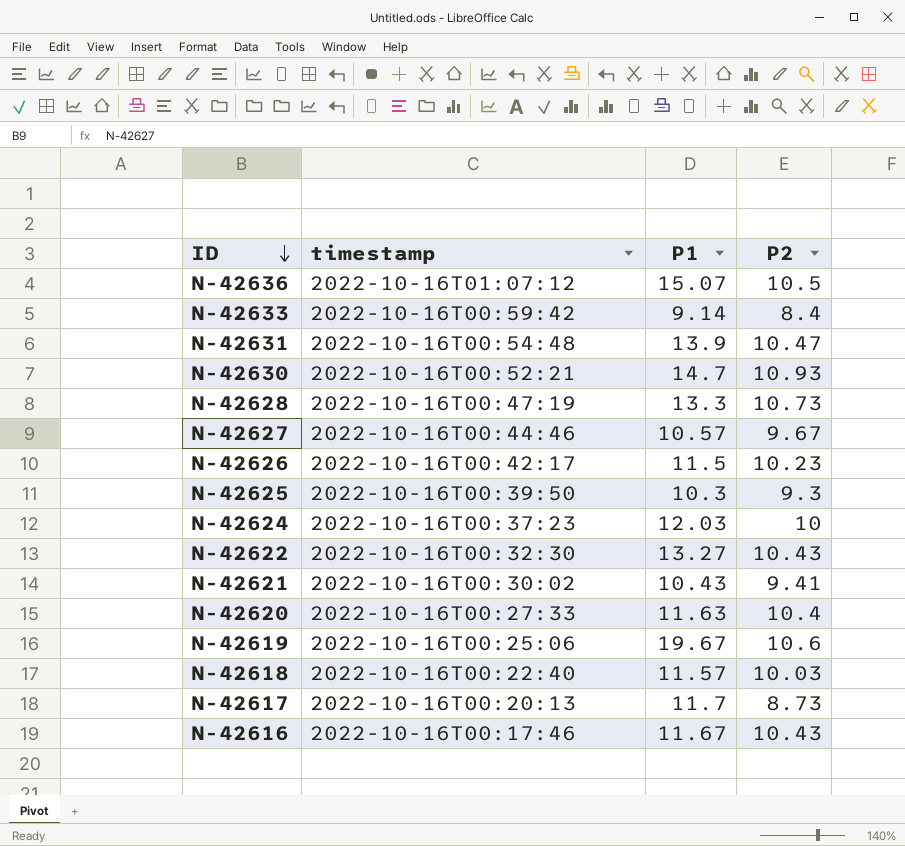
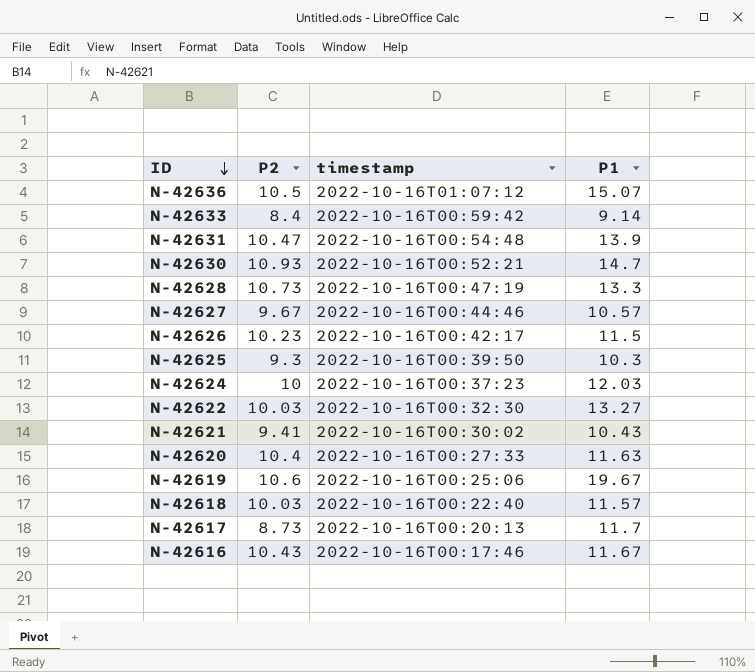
column P2 | position: 4 -> 2
N-42622 | P2: 10.43 -> 10.03

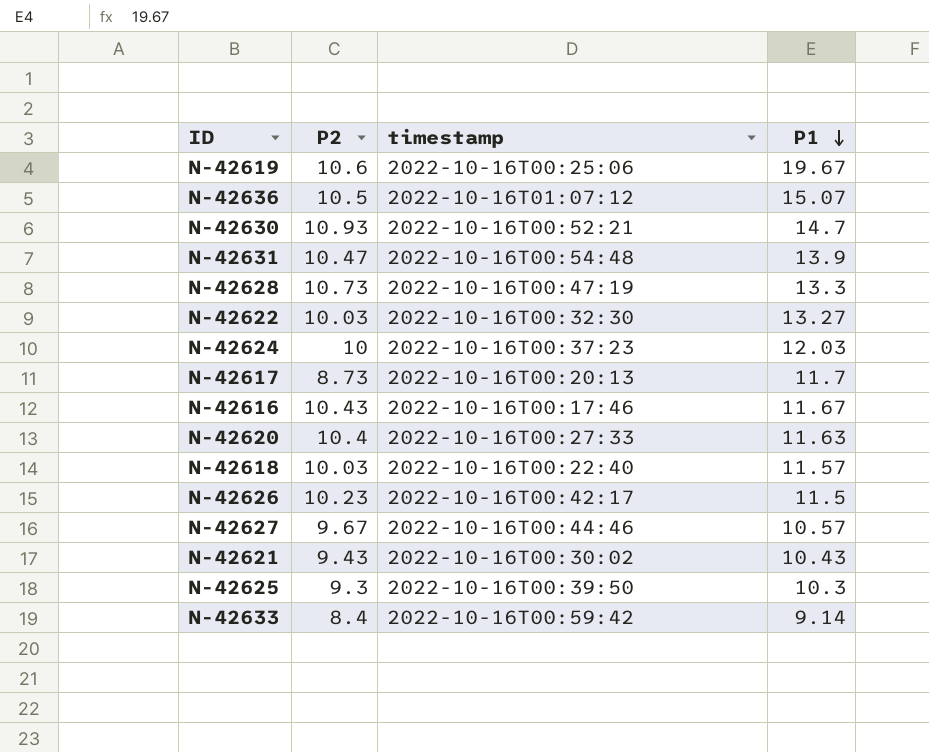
row order: ID descending -> P1 descending
N-42621 | P2: 9.41 -> 9.43

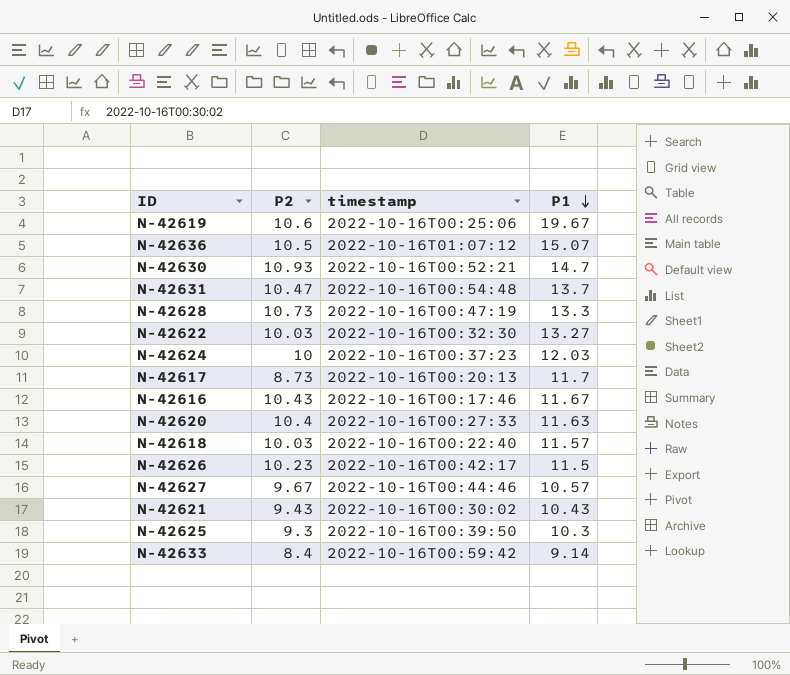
N-42631 | P1: 13.9 -> 13.7

